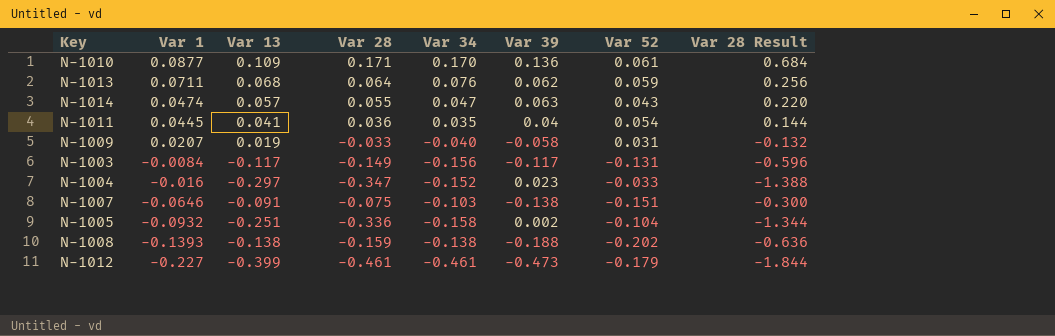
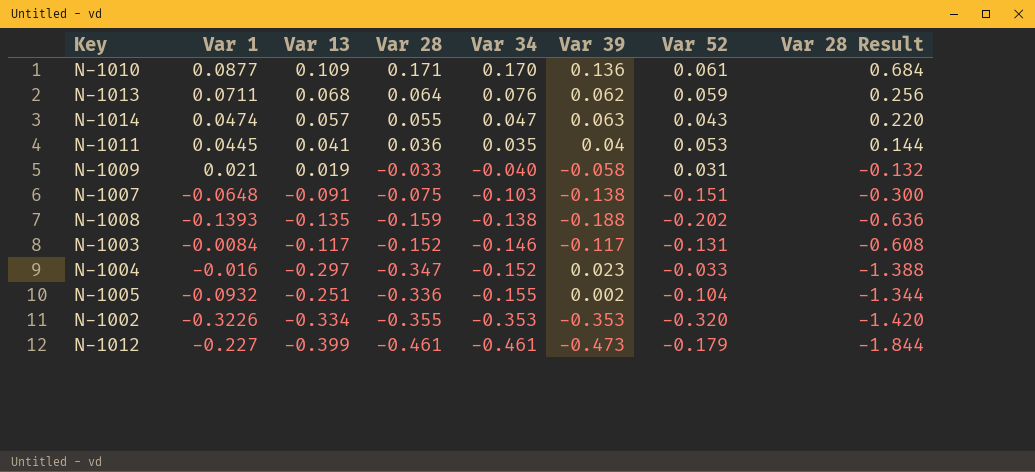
row order: Var 1 descending -> Var 34 descending
N-1011 | Var 52: 0.054 -> 0.053
N-1009 | Var 1: 0.0207 -> 0.021
N-1007 | Var 1: -0.0646 -> -0.0648
N-1008 | Var 13: -0.138 -> -0.135
N-1003 | Var 28: -0.149 -> -0.152
N-1003 | Var 34: -0.156 -> -0.146
N-1003 | Var 28 Result: -0.596 -> -0.608
N-1005 | Var 34: -0.158 -> -0.155
row N-1002: none -> -0.3226 | -0.334 | -0.355 | -0.353 | -0.353 | -0.320 | -1.420

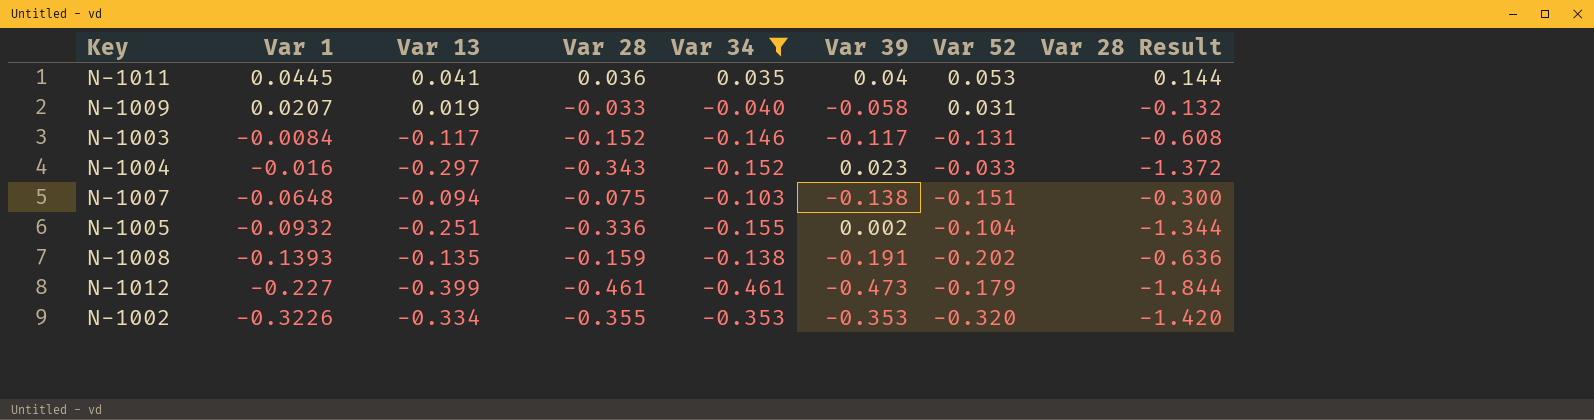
filter: none -> Var 34 <= 0.035
row order: Var 34 descending -> Var 1 descending
N-1009 | Var 1: 0.021 -> 0.0207
N-1004 | Var 28: -0.347 -> -0.343
N-1004 | Var 28 Result: -1.388 -> -1.372
N-1007 | Var 13: -0.091 -> -0.094
N-1008 | Var 39: -0.188 -> -0.191

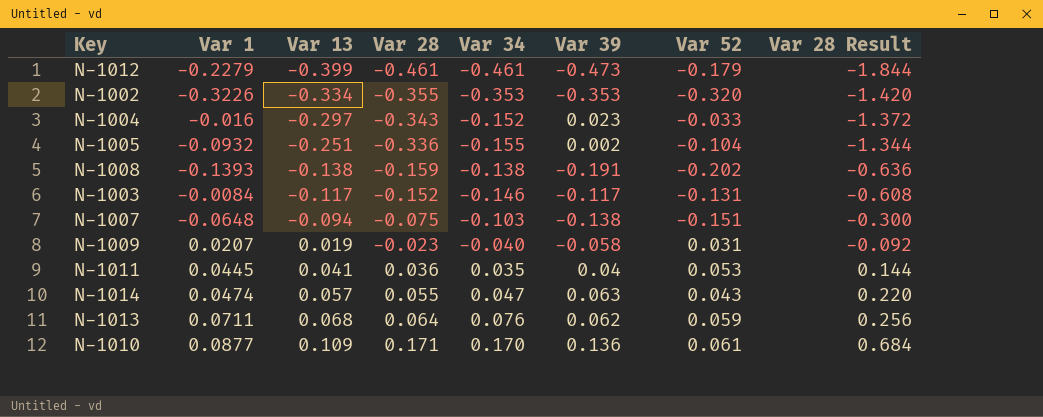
filter: Var 34 <= 0.035 -> none
row order: Var 1 descending -> Var 13 ascending
N-1012 | Var 1: -0.227 -> -0.2279
N-1008 | Var 13: -0.135 -> -0.138
N-1009 | Var 28: -0.033 -> -0.023
N-1009 | Var 28 Result: -0.132 -> -0.092

